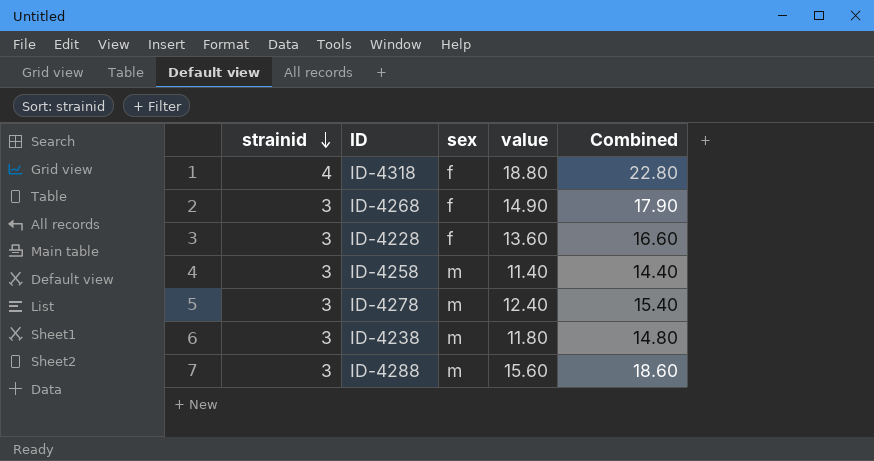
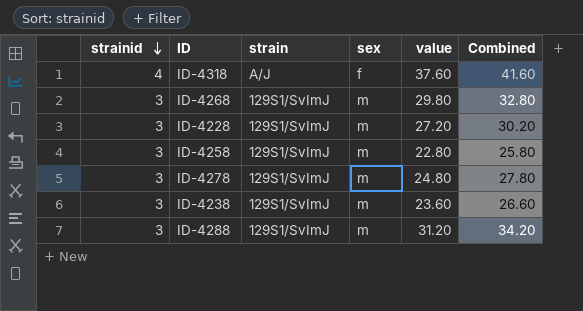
column strain | position: none -> 3
ID-4318 | value: 18.80 -> 37.60
ID-4318 | Combined: 22.80 -> 41.60
ID-4268 | sex: f -> m
ID-4268 | value: 14.90 -> 29.80
ID-4268 | Combined: 17.90 -> 32.80
ID-4228 | sex: f -> m
ID-4228 | value: 13.60 -> 27.20
ID-4228 | Combined: 16.60 -> 30.20
ID-4258 | value: 11.40 -> 22.80
ID-4258 | Combined: 14.40 -> 25.80
ID-4278 | value: 12.40 -> 24.80
ID-4278 | Combined: 15.40 -> 27.80
ID-4238 | value: 11.80 -> 23.60
ID-4238 | Combined: 14.80 -> 26.60
ID-4288 | value: 15.60 -> 31.20
ID-4288 | Combined: 18.60 -> 34.20

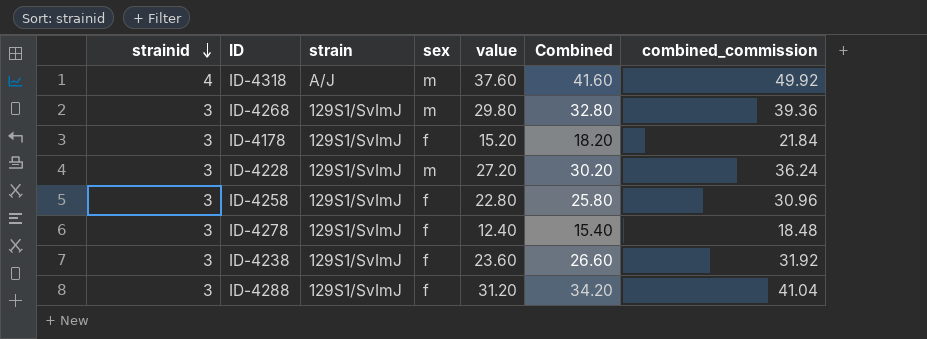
column combined_commission | formula: none -> [Combined] * 1.2
ID-4318 | sex: f -> m
row ID-4178: none -> 3 | 129S1/SvImJ | f | 15.20 | 18.20 | 21.84
ID-4258 | sex: m -> f
ID-4278 | sex: m -> f
ID-4278 | value: 24.80 -> 12.40
ID-4278 | Combined: 27.80 -> 15.40
ID-4238 | sex: m -> f
ID-4288 | sex: m -> f

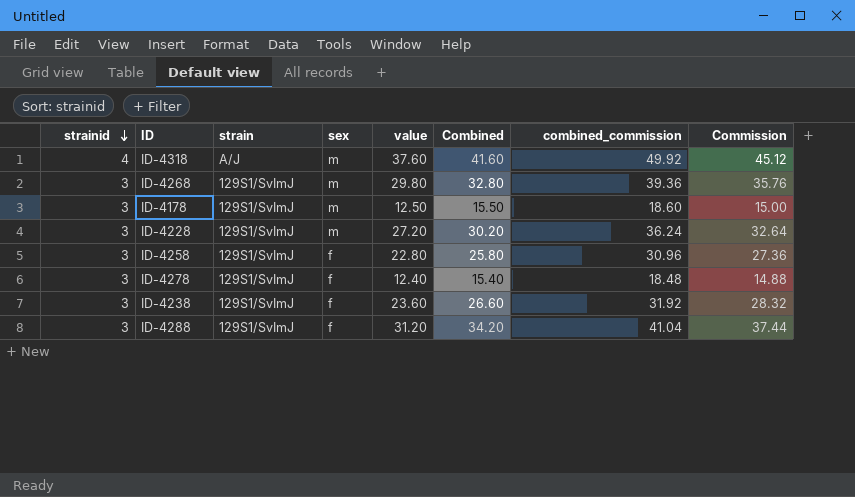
column Commission | formula: none -> [value] * 1.2
ID-4178 | sex: f -> m
ID-4178 | value: 15.20 -> 12.50
ID-4178 | Combined: 18.20 -> 15.50
ID-4178 | combined_commission: 21.84 -> 18.60

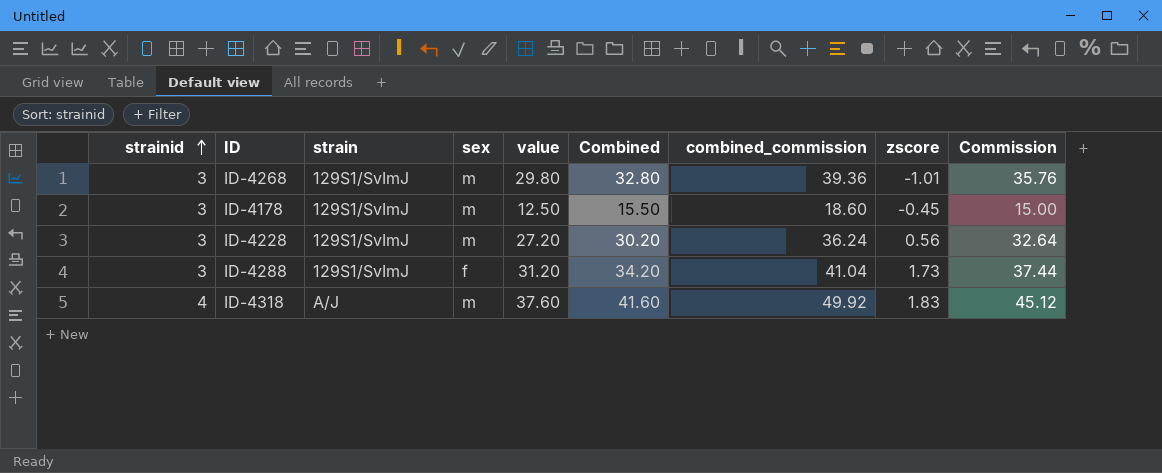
row order: strainid descending -> strainid ascending
column zscore | position: none -> 8
row ID-4258: 3 | 129S1/SvImJ | f | 22.80 | 25.80 | 30.96 | 27.36 -> none
row ID-4278: 3 | 129S1/SvImJ | f | 12.40 | 15.40 | 18.48 | 14.88 -> none
row ID-4238: 3 | 129S1/SvImJ | f | 23.60 | 26.60 | 31.92 | 28.32 -> none

